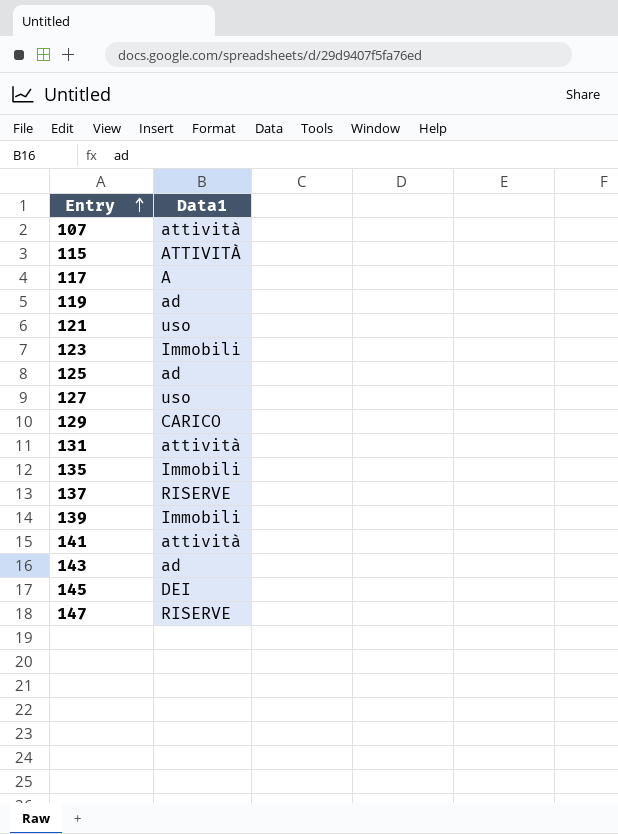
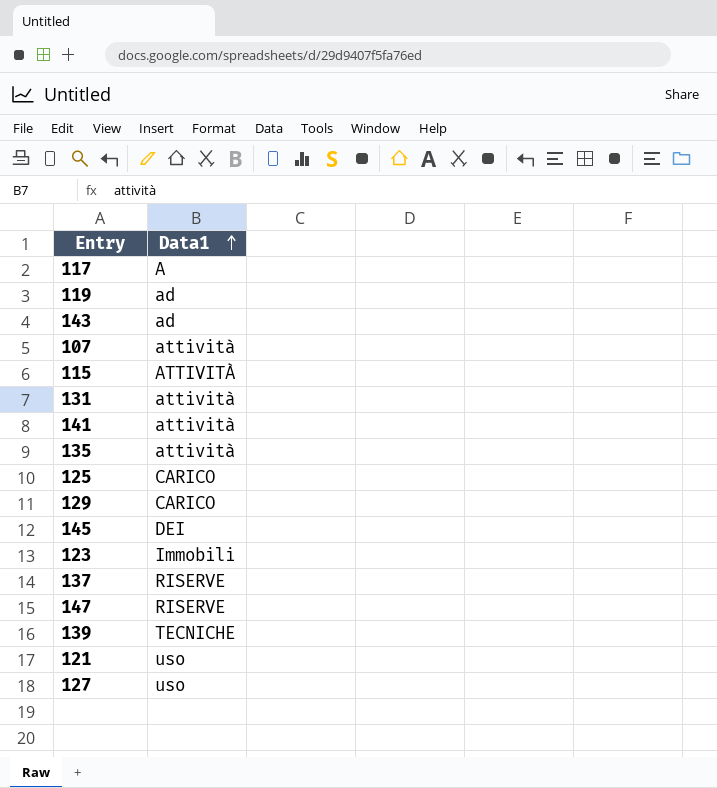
row order: Entry ascending -> Data1 ascending
135 | Data1: Immobili -> attività
125 | Data1: ad -> CARICO
139 | Data1: Immobili -> TECNICHE

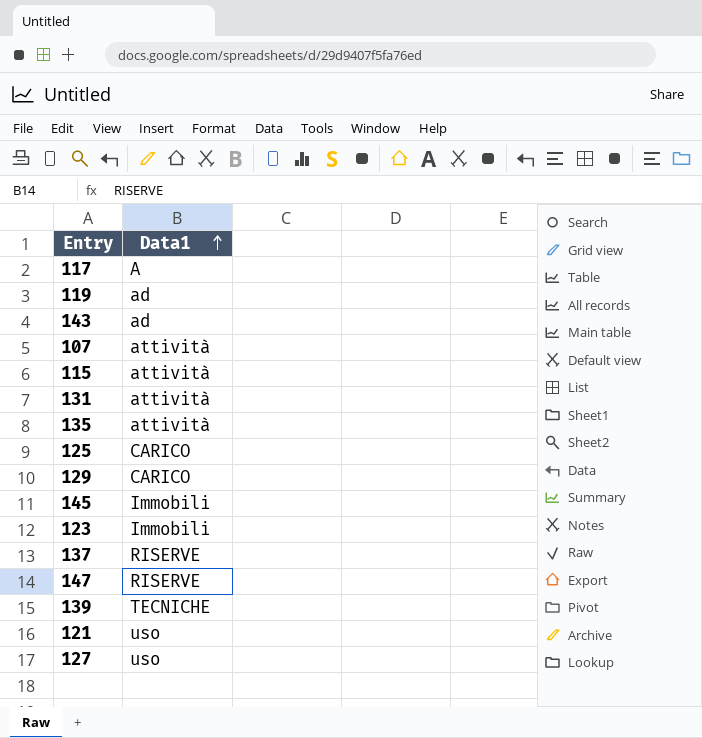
row 141: attività -> none
115 | Data1: ATTIVITÀ -> attività
145 | Data1: DEI -> Immobili

